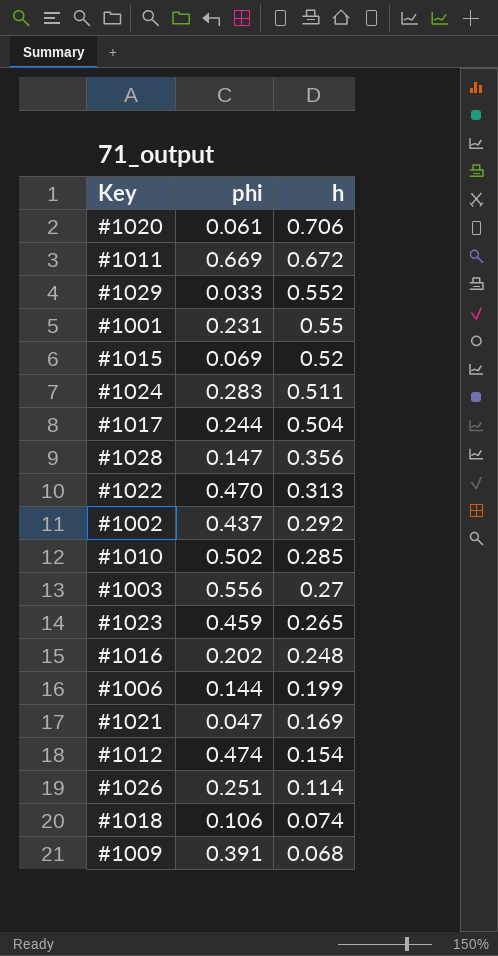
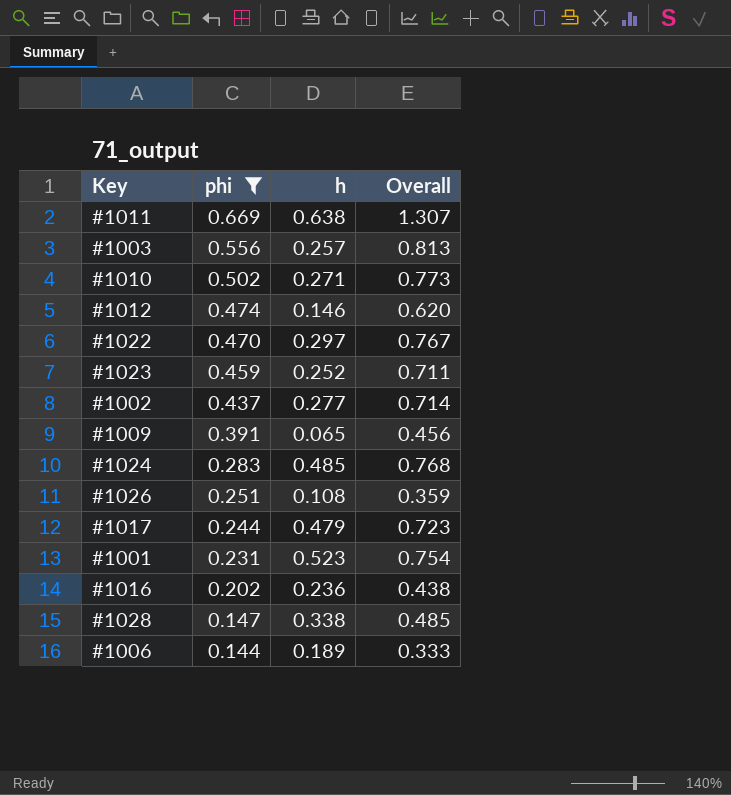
filter: none -> phi >= 0.144
row order: h descending -> phi descending
column Overall | formula: none -> [phi] + [h]
#1011 | h: 0.672 -> 0.638
#1003 | h: 0.27 -> 0.257
#1010 | h: 0.285 -> 0.271
#1012 | h: 0.154 -> 0.146
#1022 | h: 0.313 -> 0.297
#1023 | h: 0.265 -> 0.252
#1002 | h: 0.292 -> 0.277
#1009 | h: 0.068 -> 0.065
#1024 | h: 0.511 -> 0.485
#1026 | h: 0.114 -> 0.108
#1017 | h: 0.504 -> 0.479
#1001 | h: 0.55 -> 0.523
#1016 | h: 0.248 -> 0.236
#1028 | h: 0.356 -> 0.338
#1006 | h: 0.199 -> 0.189

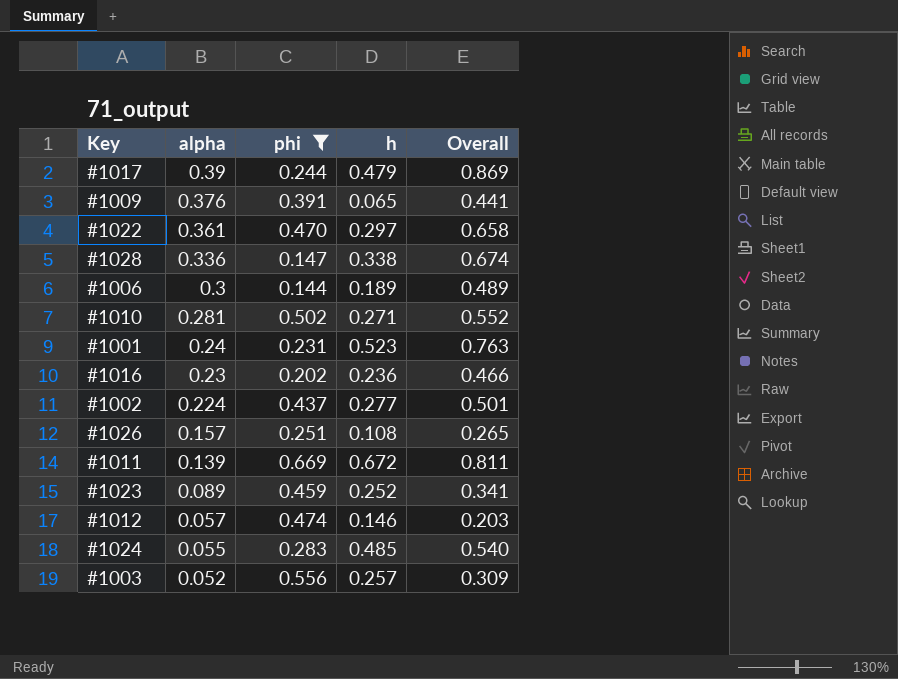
row order: phi descending -> alpha descending
column alpha | position: none -> 2
column Overall | formula: [phi] + [h] -> [alpha] + [h]
#1011 | h: 0.638 -> 0.672

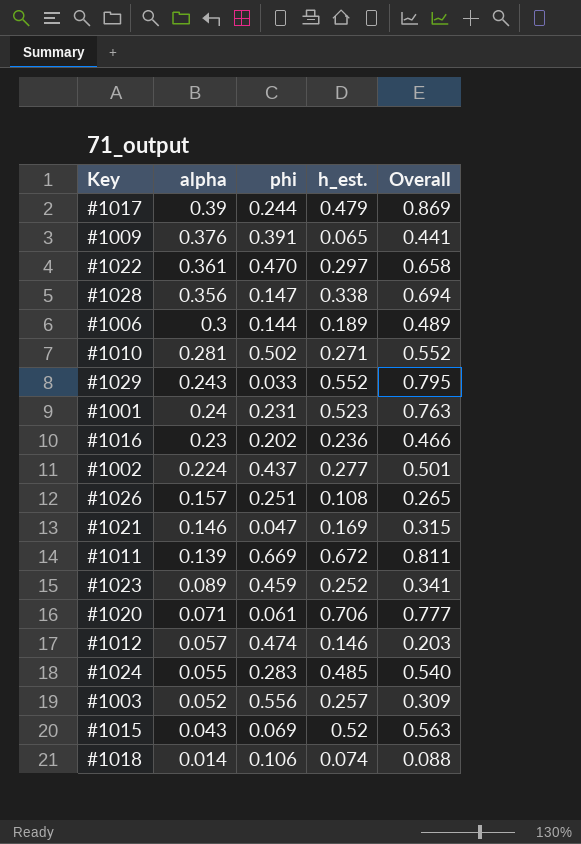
filter: phi >= 0.144 -> none
column name: h -> h_est.
#1028 | alpha: 0.336 -> 0.356
#1028 | Overall: 0.674 -> 0.694

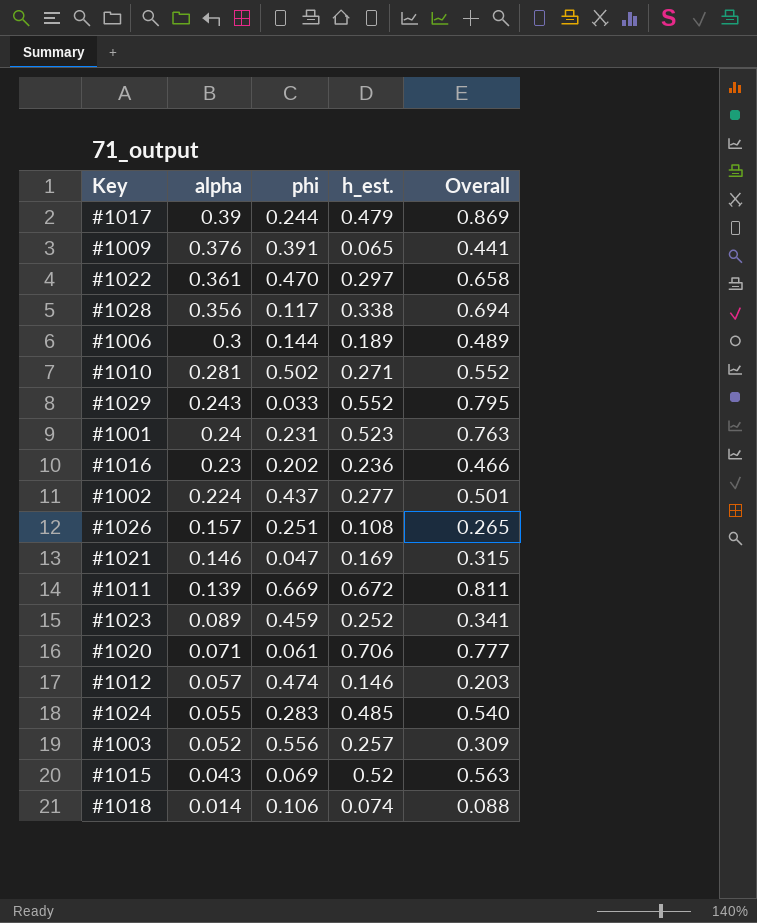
#1028 | phi: 0.147 -> 0.117

